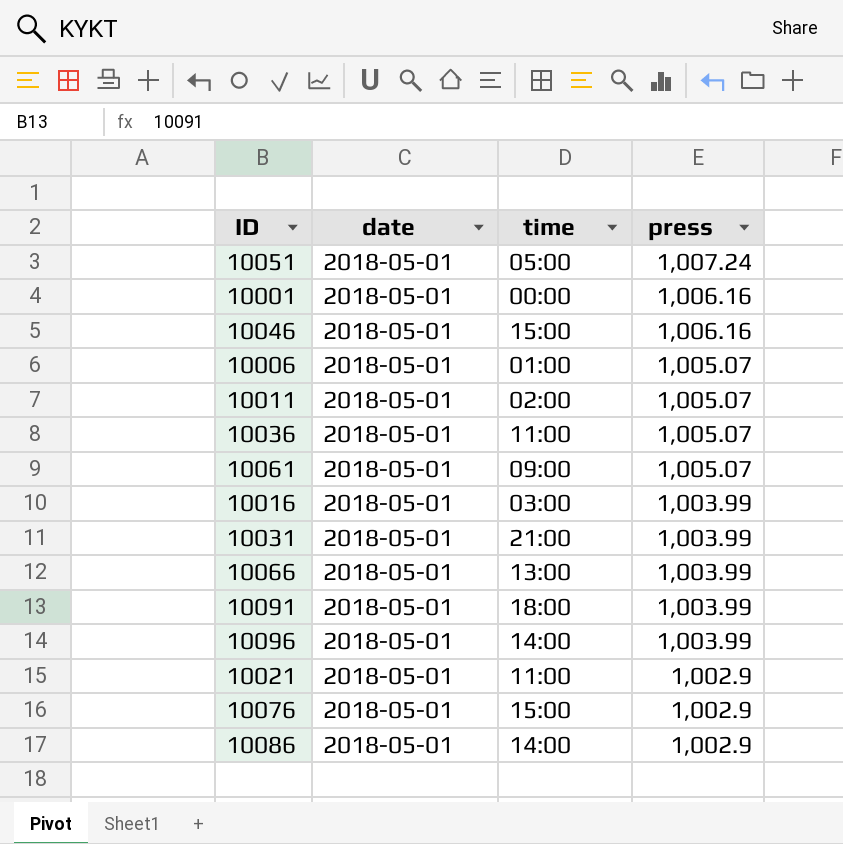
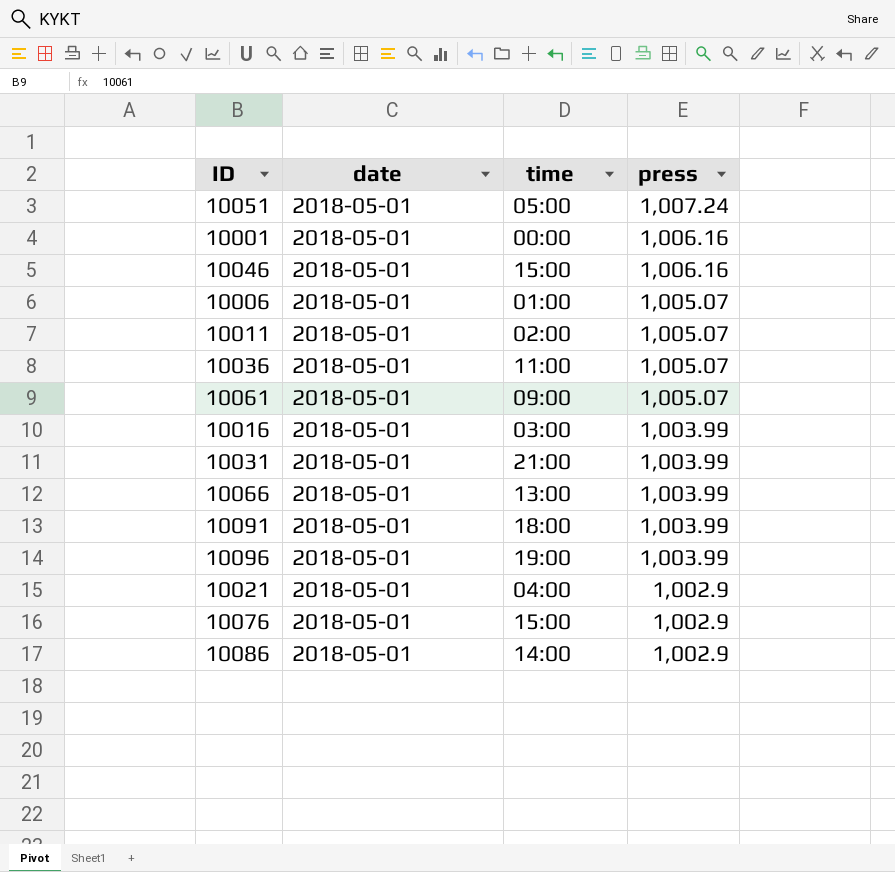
10096 | time: 14:00 -> 19:00
10021 | time: 11:00 -> 04:00

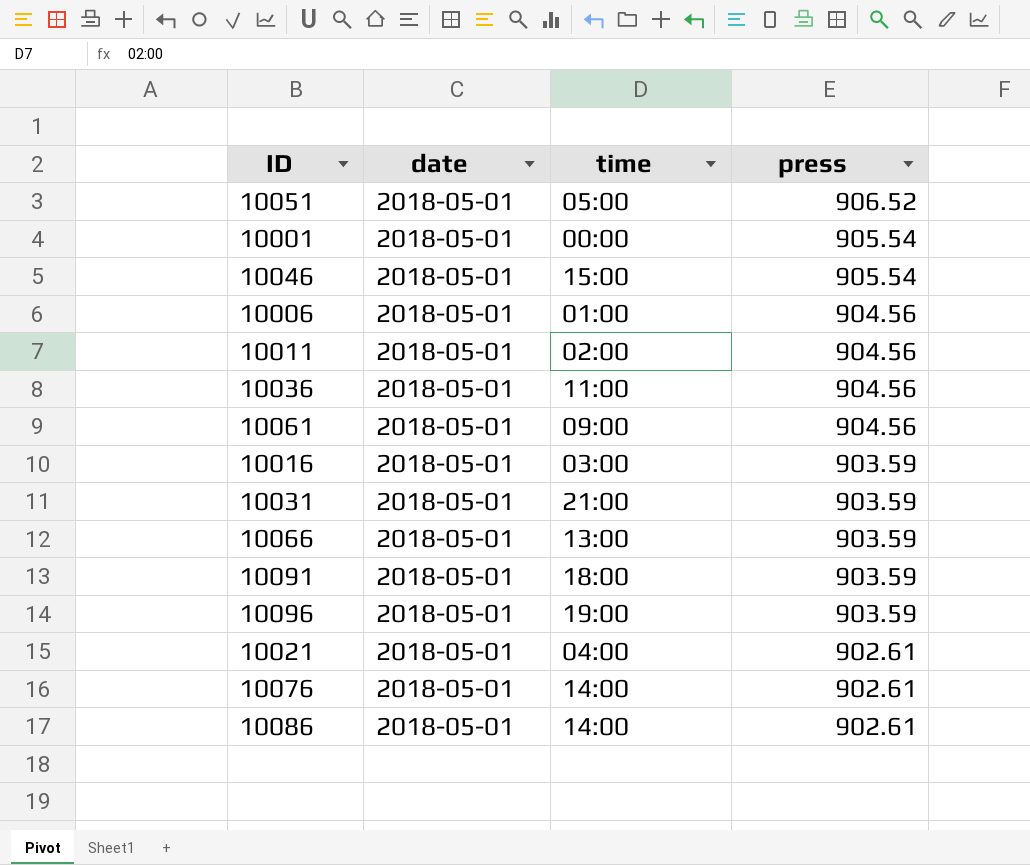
10051 | press: 1,007.24 -> 906.52
10001 | press: 1,006.16 -> 905.54
10046 | press: 1,006.16 -> 905.54
10006 | press: 1,005.07 -> 904.56
10011 | press: 1,005.07 -> 904.56
10036 | press: 1,005.07 -> 904.56
10061 | press: 1,005.07 -> 904.56
10016 | press: 1,003.99 -> 903.59
10031 | press: 1,003.99 -> 903.59
10066 | press: 1,003.99 -> 903.59
10091 | press: 1,003.99 -> 903.59
10096 | press: 1,003.99 -> 903.59
10021 | press: 1,002.9 -> 902.61
10076 | time: 15:00 -> 14:00
10076 | press: 1,002.9 -> 902.61
10086 | press: 1,002.9 -> 902.61

